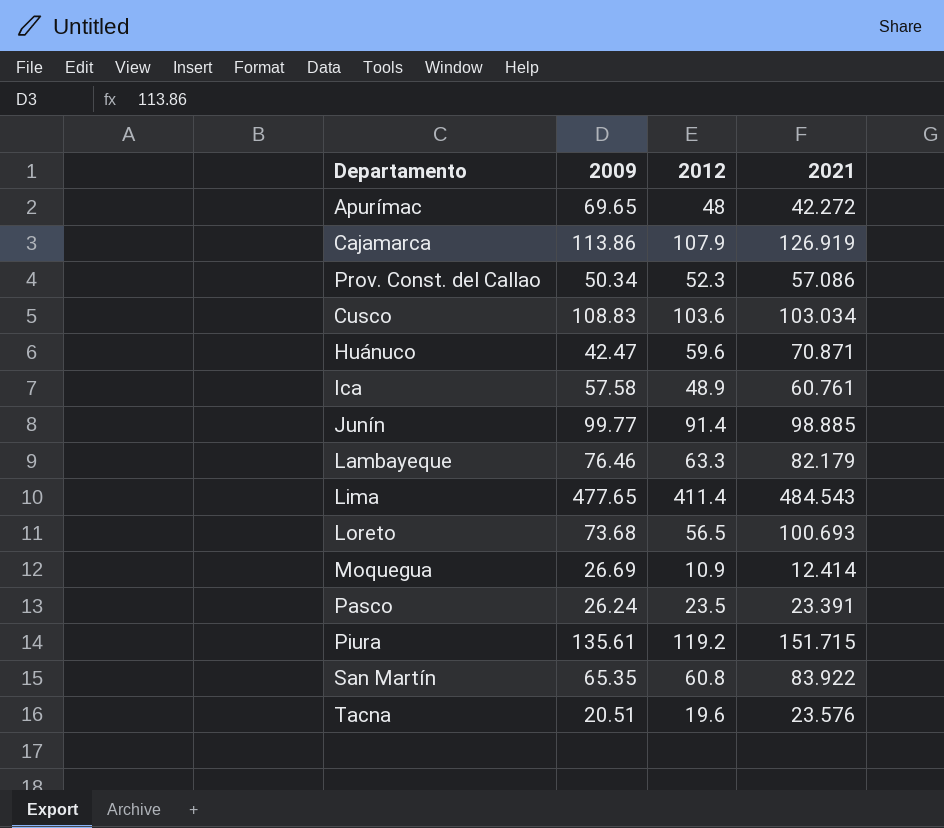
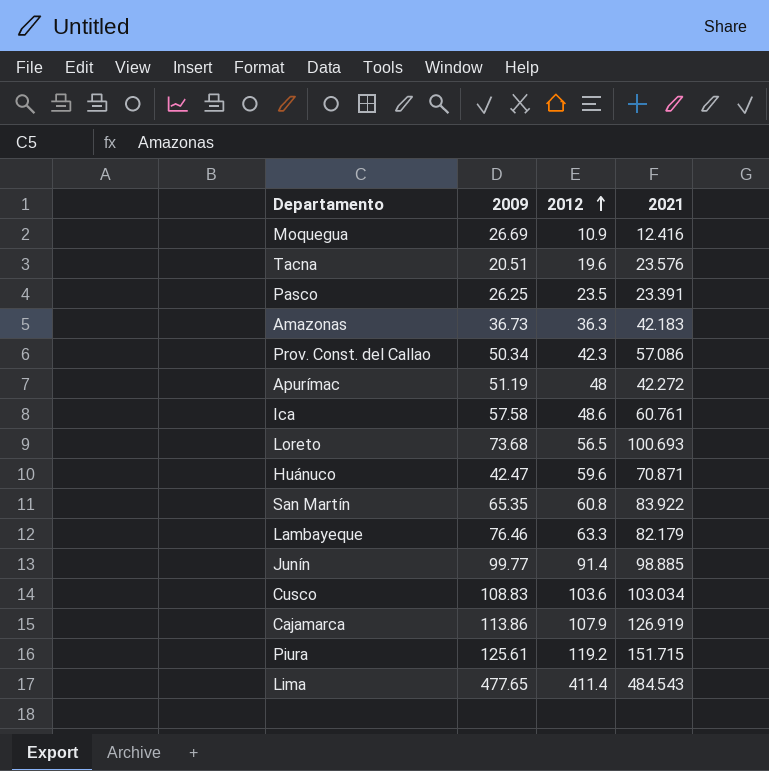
row order: none -> 2012 ascending
Moquegua | 2021: 12.414 -> 12.416
Pasco | 2009: 26.24 -> 26.25
row Amazonas: none -> 36.73 | 36.3 | 42.183
Prov. Const. del Callao | 2012: 52.3 -> 42.3
Apurímac | 2009: 69.65 -> 51.19
Ica | 2012: 48.9 -> 48.6
Piura | 2009: 135.61 -> 125.61

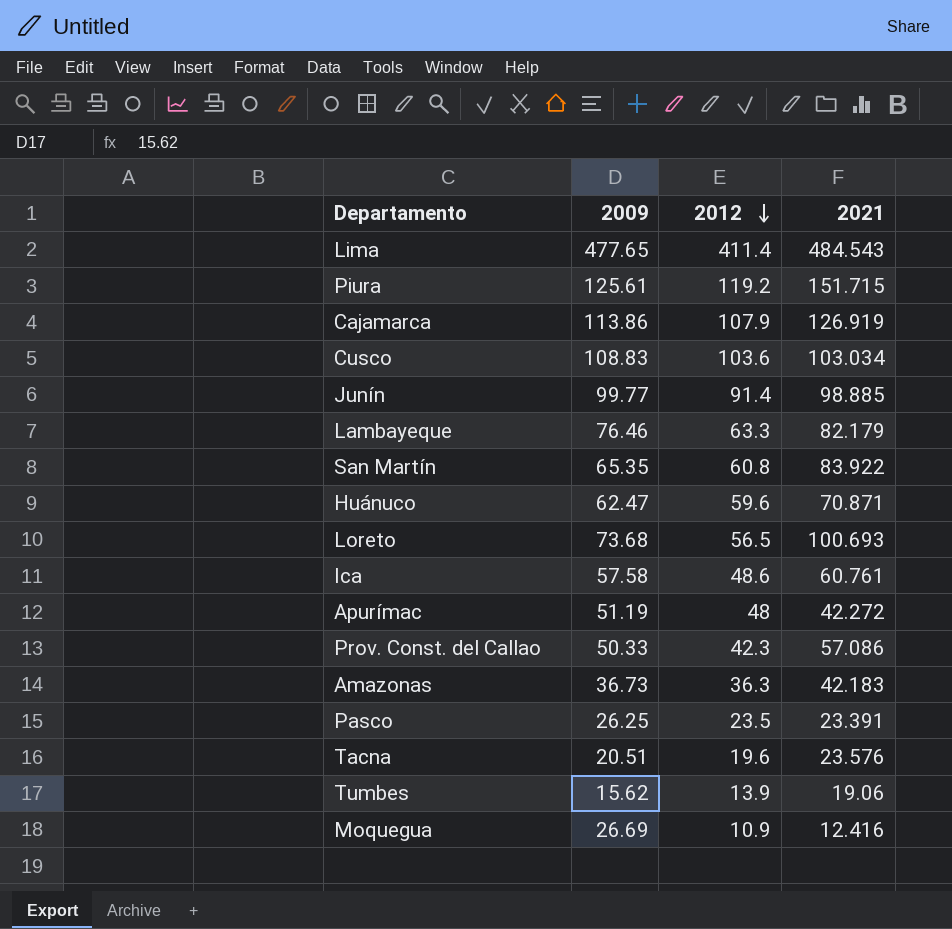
row order: 2012 ascending -> 2012 descending
Huánuco | 2009: 42.47 -> 62.47
Prov. Const. del Callao | 2009: 50.34 -> 50.33
row Tumbes: none -> 15.62 | 13.9 | 19.06

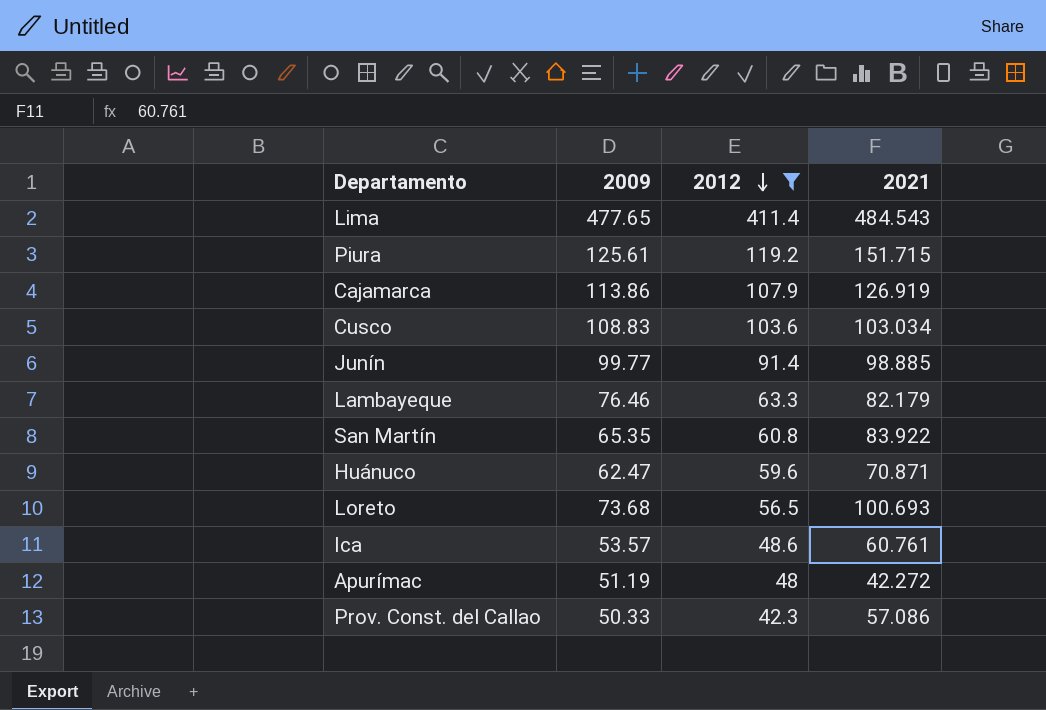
filter: none -> 2012 >= 42.3
Ica | 2009: 57.58 -> 53.57

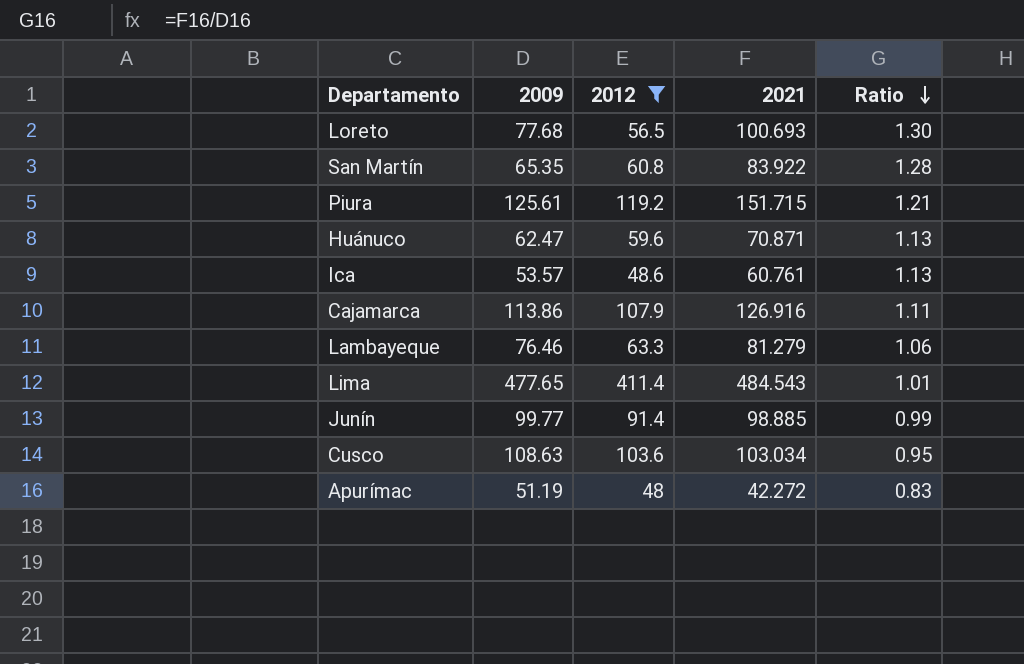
row order: 2012 descending -> Ratio descending
column Ratio | formula: none -> [2021] / [2009]
row Prov. Const. del Callao: 50.33 | 42.3 | 57.086 -> none
Loreto | 2009: 73.68 -> 77.68
Cajamarca | 2021: 126.919 -> 126.916
Lambayeque | 2021: 82.179 -> 81.279
Cusco | 2009: 108.83 -> 108.63

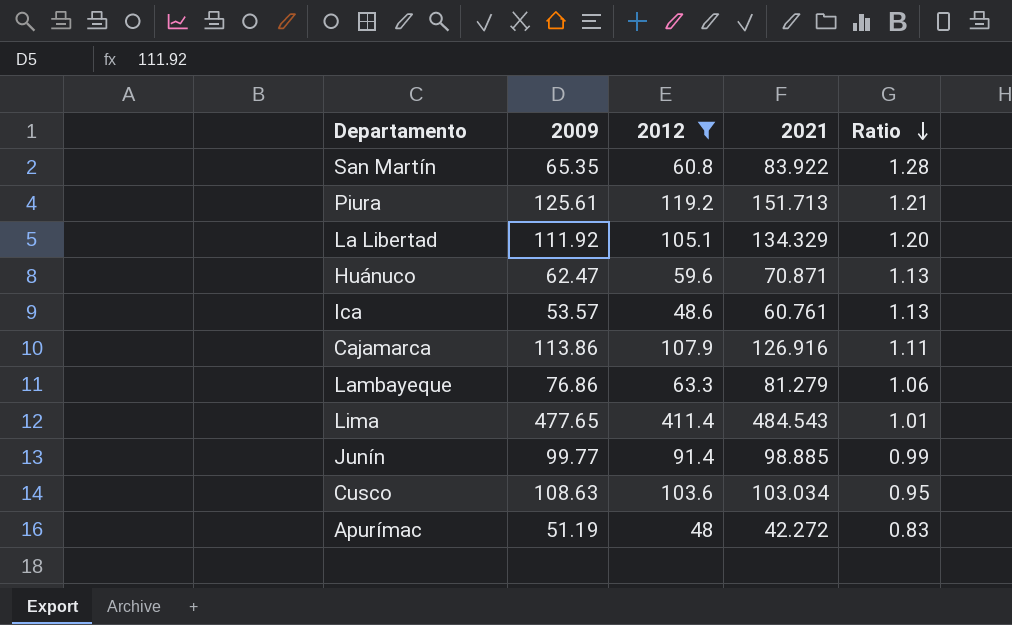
row Loreto: 77.68 | 56.5 | 100.693 | 1.30 -> none
Piura | 2021: 151.715 -> 151.713
row La Libertad: none -> 111.92 | 105.1 | 134.329 | 1.20
Lambayeque | 2009: 76.46 -> 76.86

